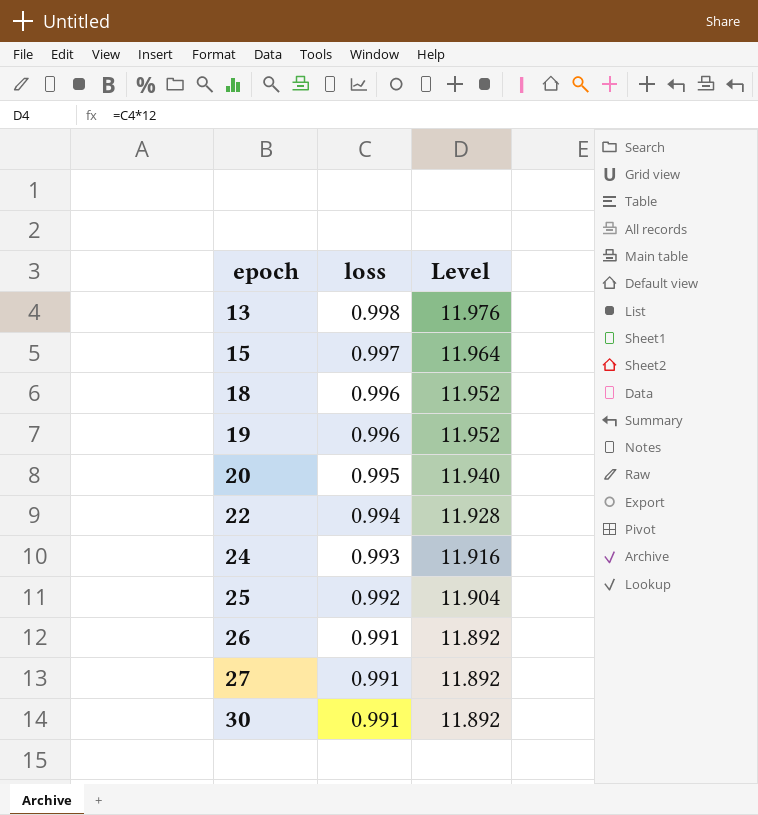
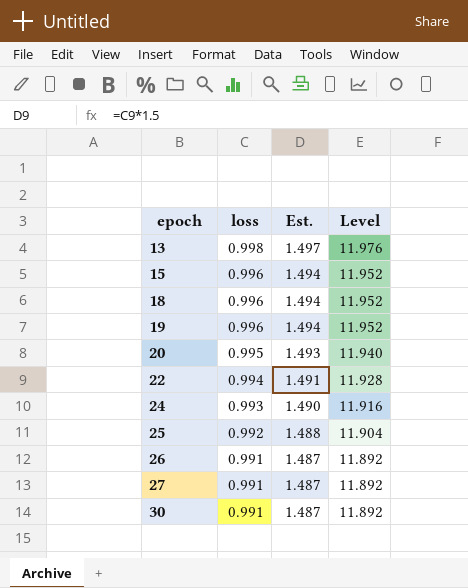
column Est. | formula: none -> [loss] * 1.5
15 | loss: 0.997 -> 0.996
15 | Level: 11.964 -> 11.952

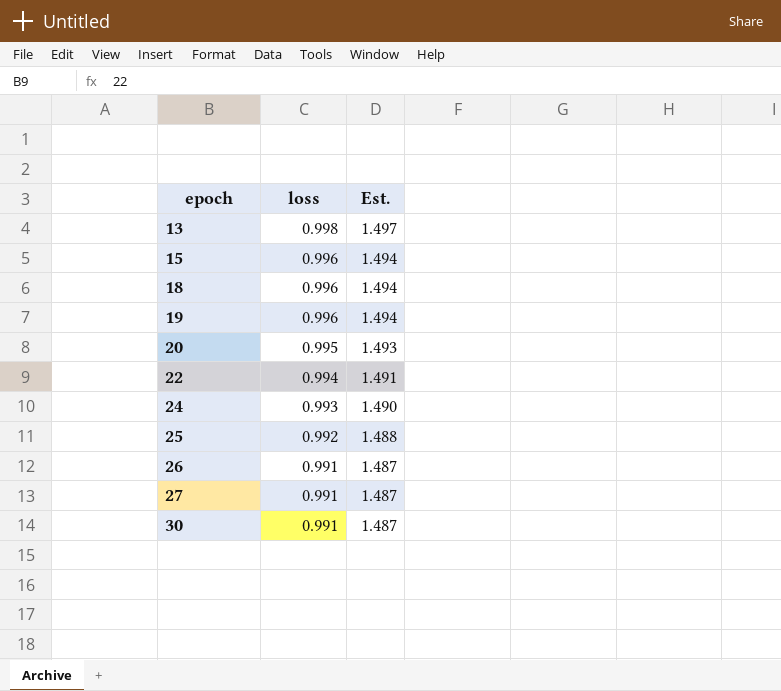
column Level | formula: [loss] * 12 -> none

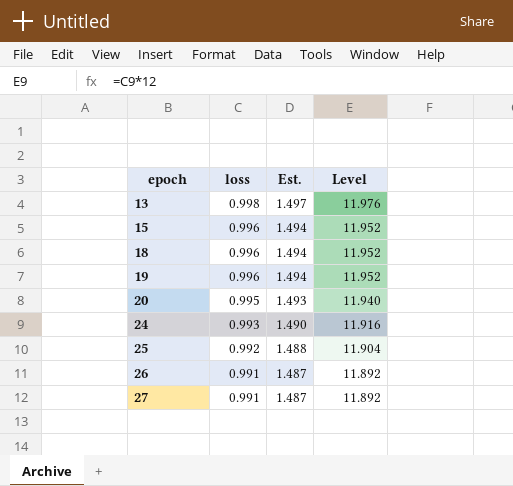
column Level | formula: none -> [loss] * 12
row 22: 0.994 | 1.491 -> none
row 30: 0.991 | 1.487 -> none

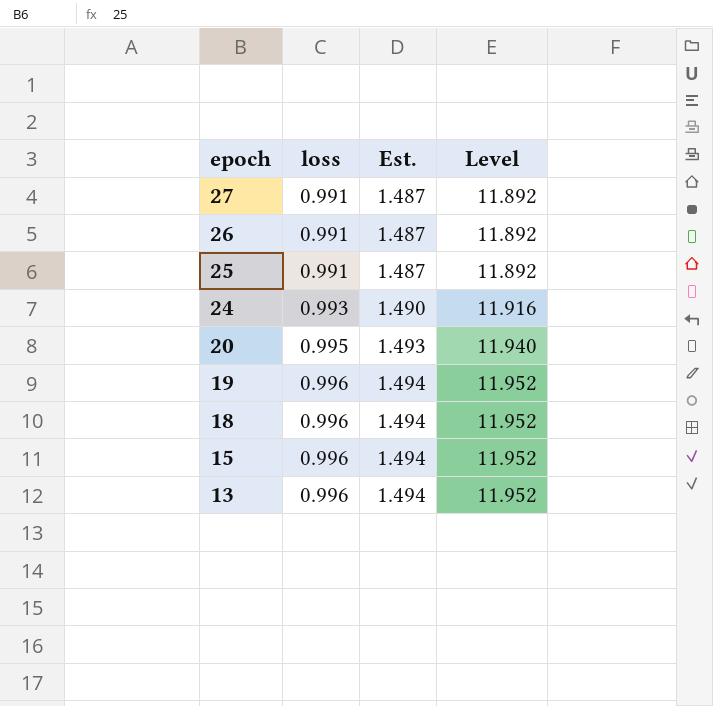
row order: epoch ascending -> epoch descending
25 | loss: 0.992 -> 0.991
25 | Est.: 1.488 -> 1.487
25 | Level: 11.904 -> 11.892
13 | loss: 0.998 -> 0.996
13 | Est.: 1.497 -> 1.494
13 | Level: 11.976 -> 11.952

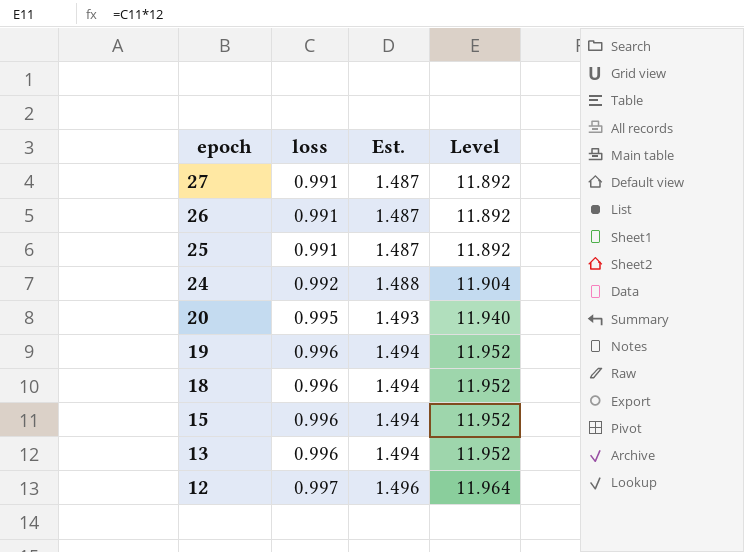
24 | loss: 0.993 -> 0.992
24 | Est.: 1.490 -> 1.488
24 | Level: 11.916 -> 11.904
row 12: none -> 0.997 | 1.496 | 11.964

